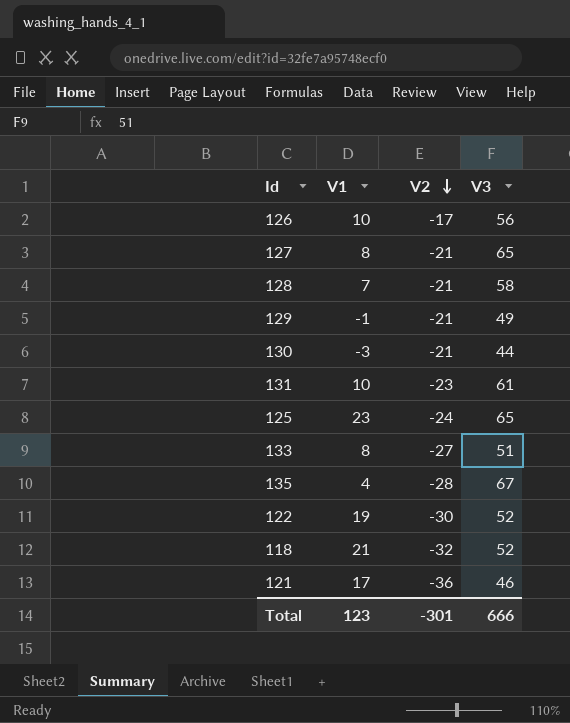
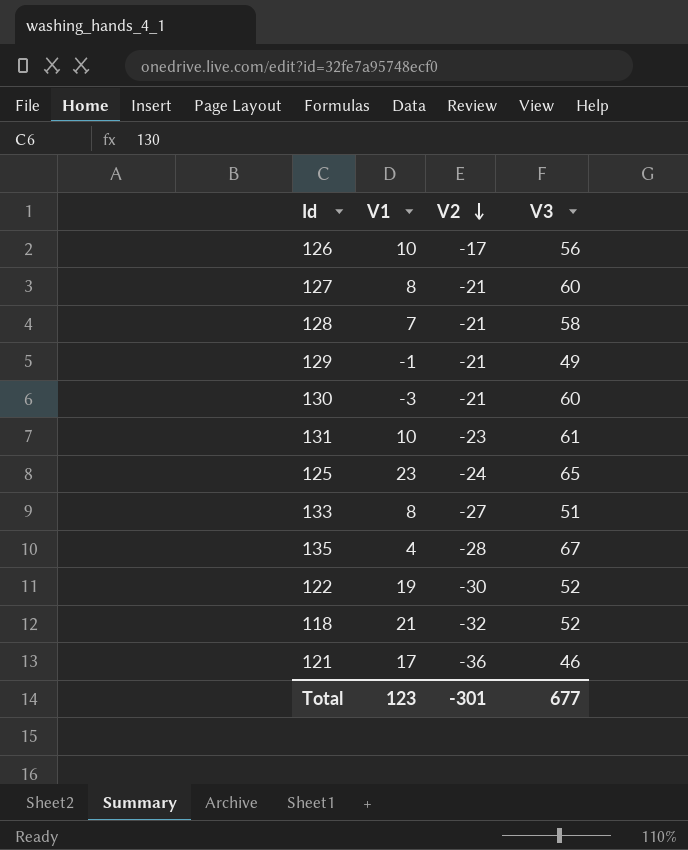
127 | V3: 65 -> 60
130 | V3: 44 -> 60
Total | V3: 666 -> 677

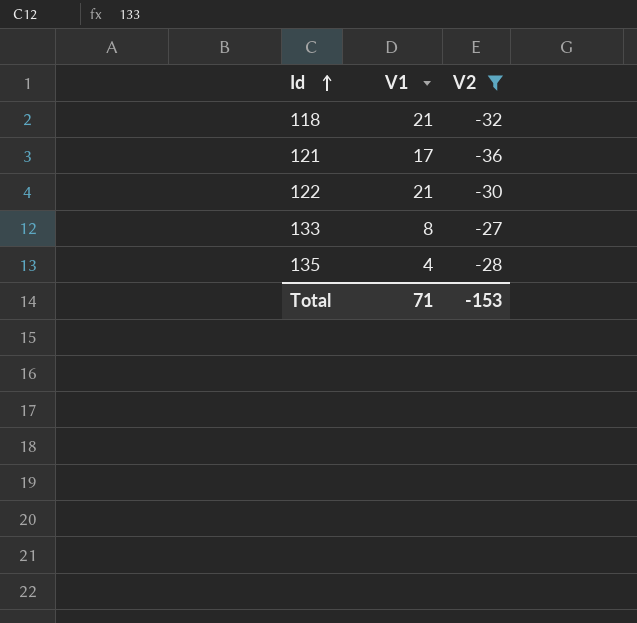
filter: none -> V2 <= -27
row order: V2 descending -> Id ascending
column V3 | position: 4 -> none
122 | V1: 19 -> 21
Total | V1: 123 -> 71
Total | V2: -301 -> -153

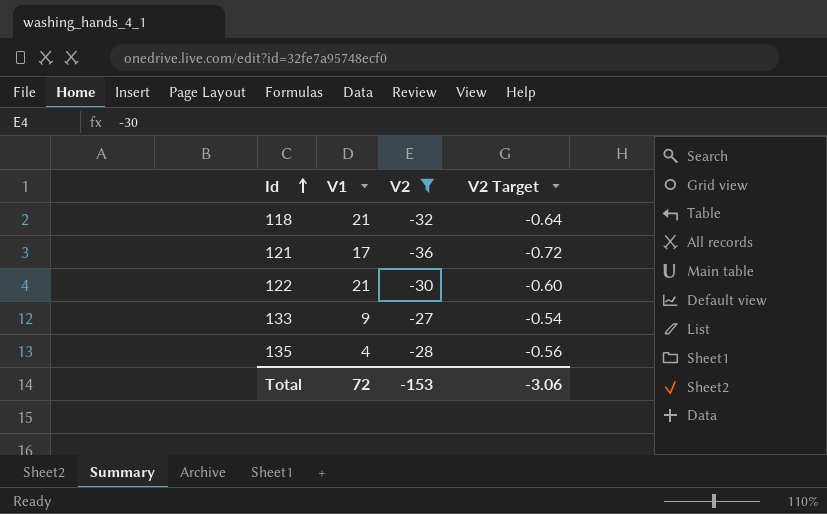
column V2 Target | formula: none -> [V2] * 0.02
133 | V1: 8 -> 9
Total | V1: 71 -> 72

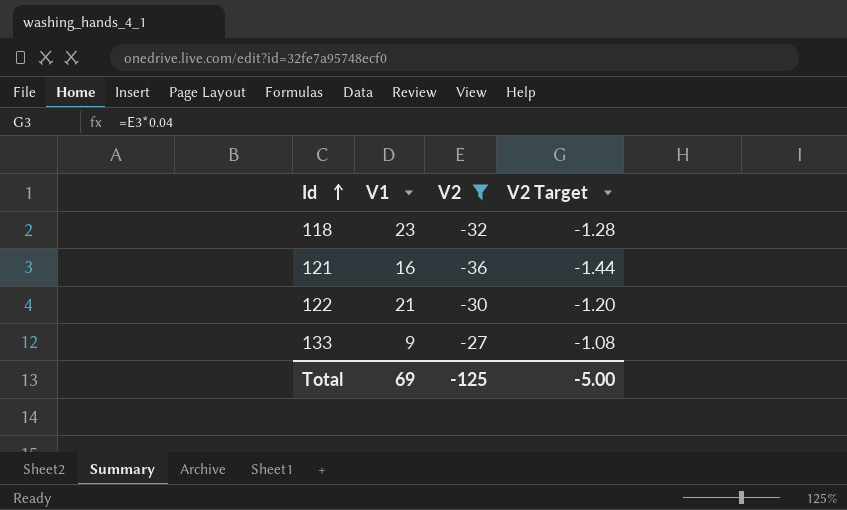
column V2 Target | formula: [V2] * 0.02 -> [V2] * 0.04
row 135: 4 | -28 | -0.56 -> none
118 | V1: 21 -> 23
121 | V1: 17 -> 16
Total | V1: 72 -> 69
Total | V2: -153 -> -125
Total | V2 Target: -3.06 -> -5.00

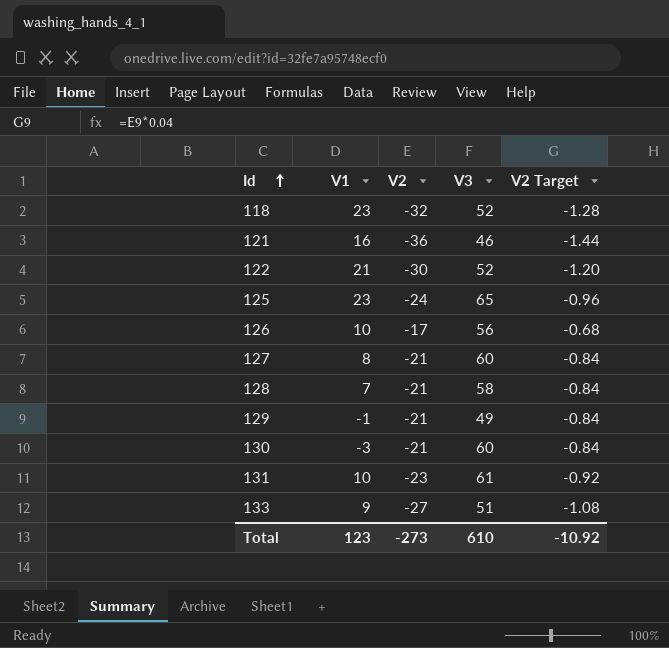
filter: V2 <= -27 -> none
column V3 | position: none -> 4
Total | V1: 69 -> 123
Total | V2: -125 -> -273
Total | V2 Target: -5.00 -> -10.92

